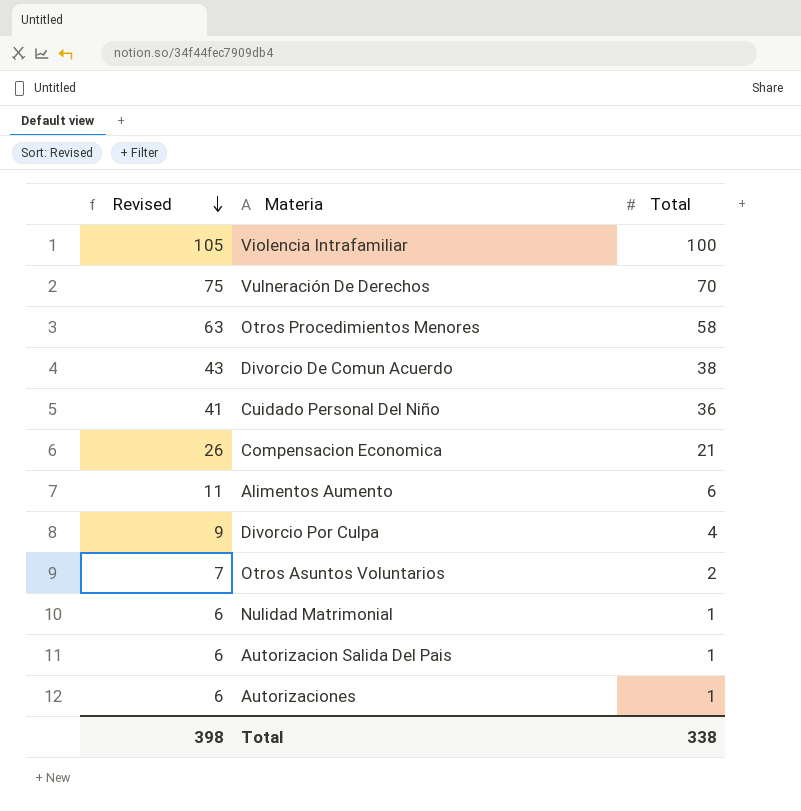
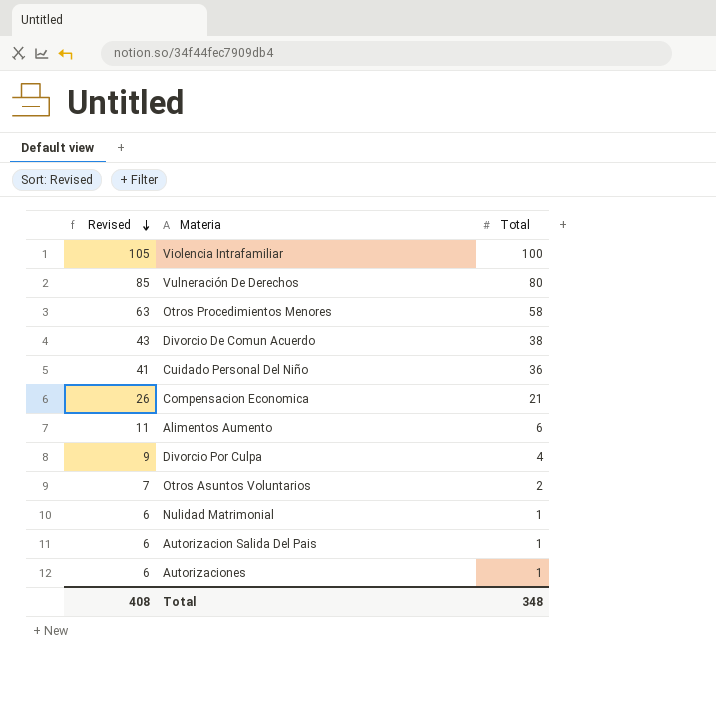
Vulneración De Derechos | Revised: 75 -> 85
Vulneración De Derechos | Total: 70 -> 80
Total | Revised: 398 -> 408
Total | Total: 338 -> 348

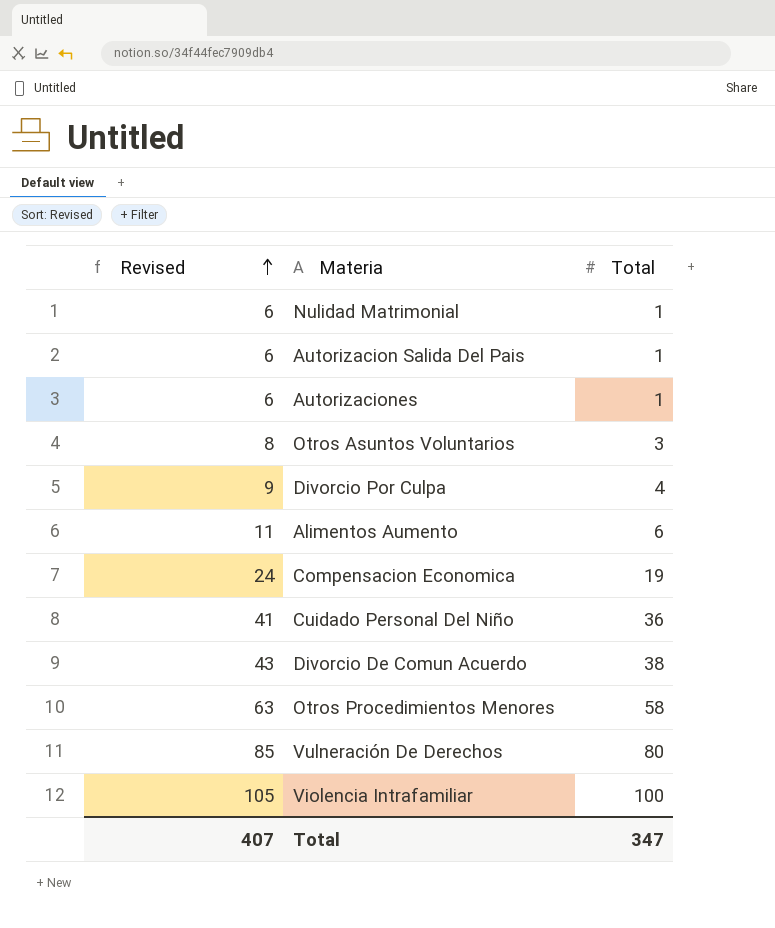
row order: Revised descending -> Revised ascending
Otros Asuntos Voluntarios | Revised: 7 -> 8
Otros Asuntos Voluntarios | Total: 2 -> 3
Compensacion Economica | Revised: 26 -> 24
Compensacion Economica | Total: 21 -> 19
Total | Revised: 408 -> 407
Total | Total: 348 -> 347

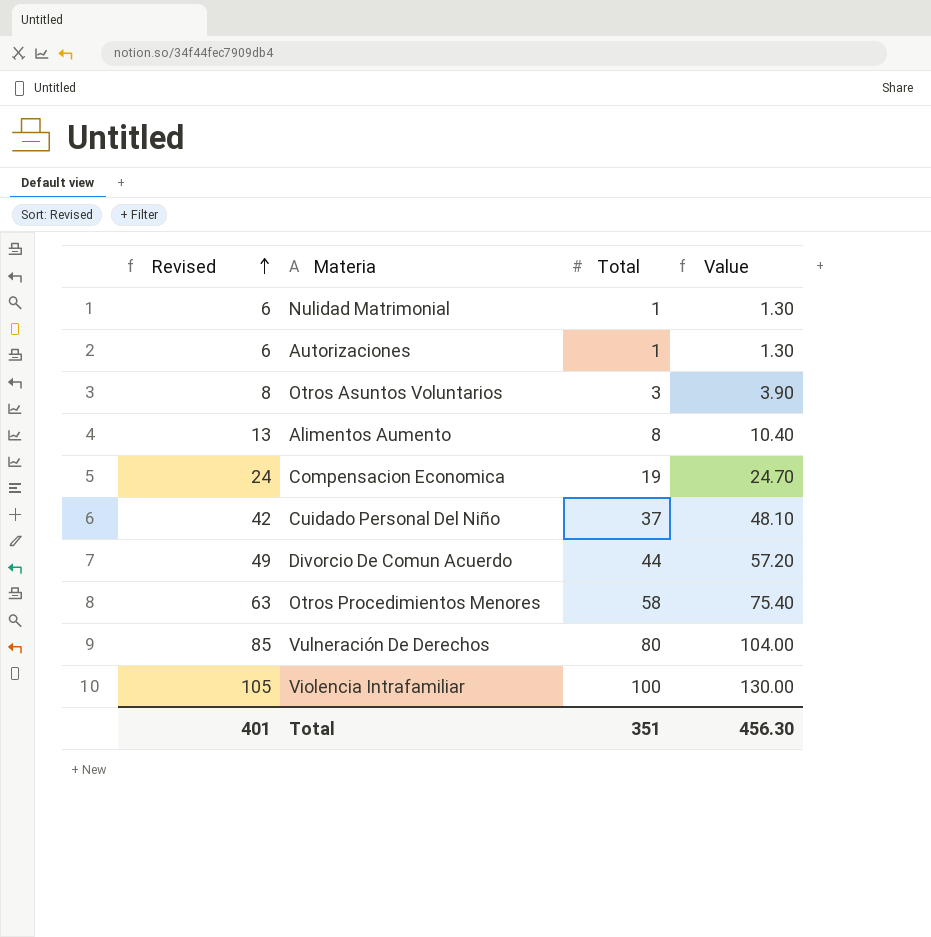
column Value | formula: none -> [Total] * 1.3
row Autorizacion Salida Del Pais: 6 | 1 -> none
row Divorcio Por Culpa: 9 | 4 -> none
Alimentos Aumento | Revised: 11 -> 13
Alimentos Aumento | Total: 6 -> 8
Cuidado Personal Del Niño | Revised: 41 -> 42
Cuidado Personal Del Niño | Total: 36 -> 37
Divorcio De Comun Acuerdo | Revised: 43 -> 49
Divorcio De Comun Acuerdo | Total: 38 -> 44
Total | Revised: 407 -> 401
Total | Total: 347 -> 351

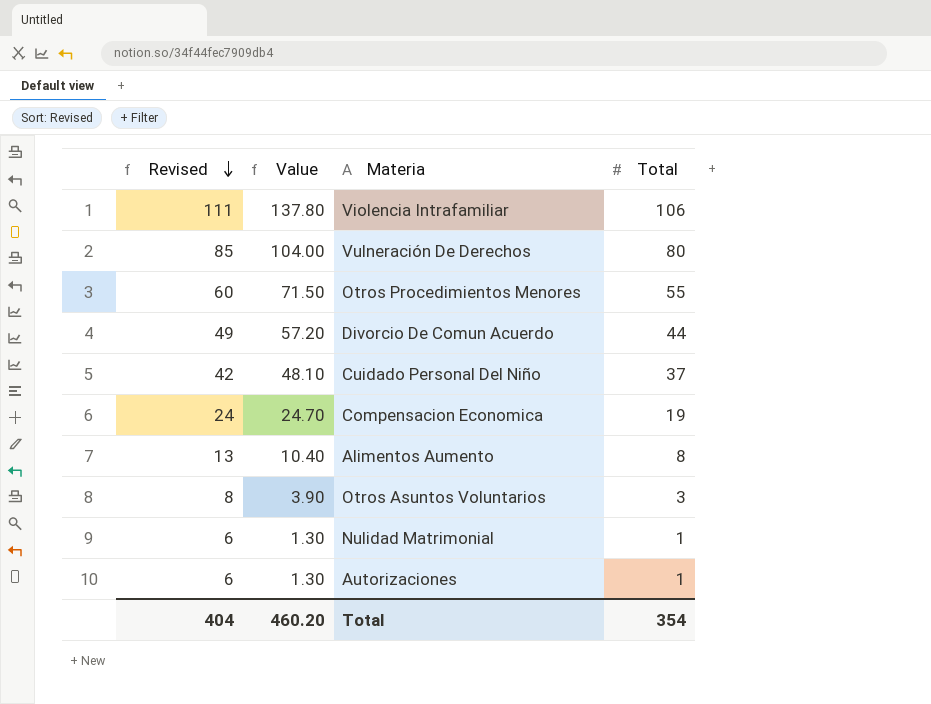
row order: Revised ascending -> Revised descending
column Value | position: 4 -> 2
Violencia Intrafamiliar | Revised: 105 -> 111
Violencia Intrafamiliar | Value: 130.00 -> 137.80
Violencia Intrafamiliar | Total: 100 -> 106
Otros Procedimientos Menores | Revised: 63 -> 60
Otros Procedimientos Menores | Value: 75.40 -> 71.50
Otros Procedimientos Menores | Total: 58 -> 55
Total | Revised: 401 -> 404
Total | Value: 456.30 -> 460.20
Total | Total: 351 -> 354

